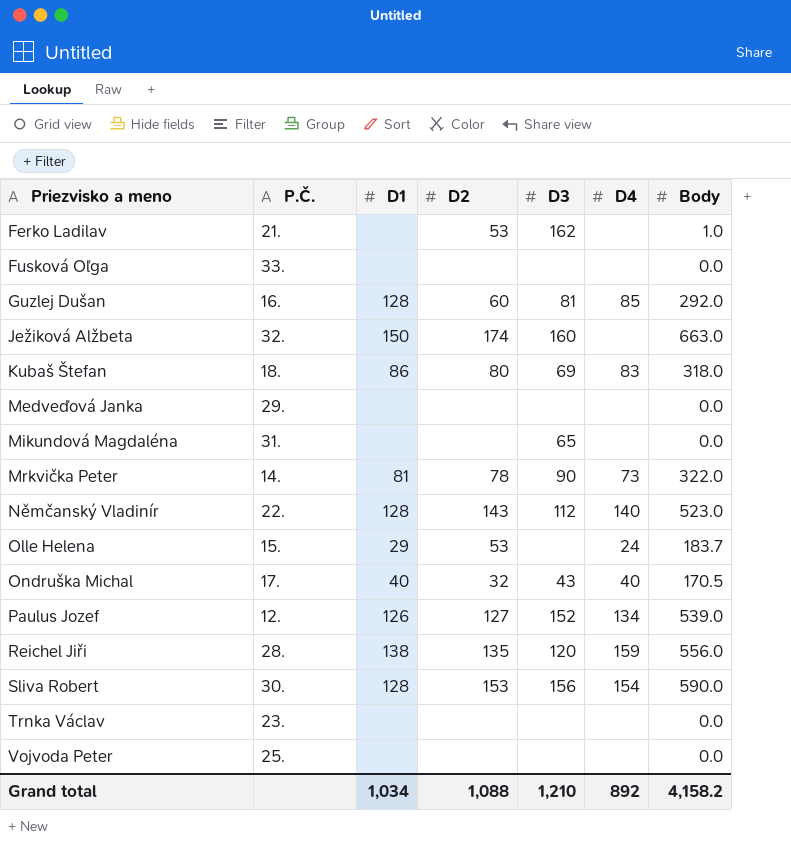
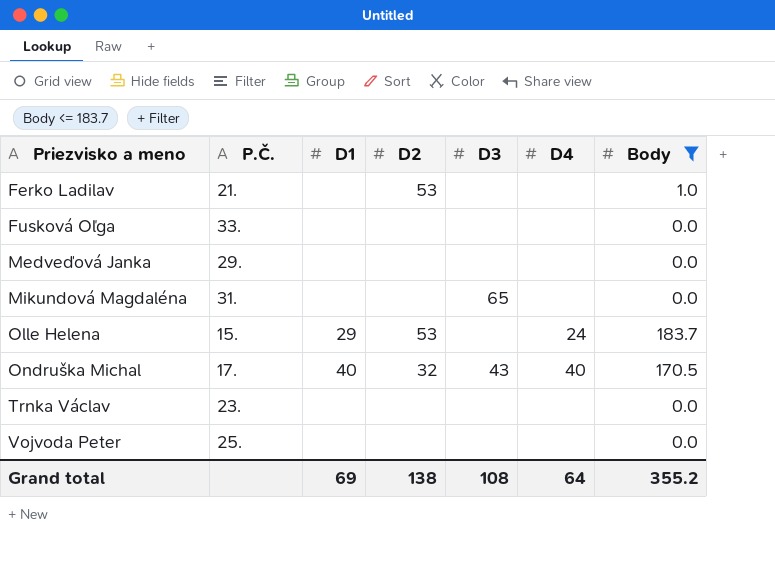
filter: none -> Body <= 183.7
Ferko Ladilav | D3: 162 -> none
Grand total | D1: 1,034 -> 69
Grand total | D2: 1,088 -> 138
Grand total | D3: 1,210 -> 108
Grand total | D4: 892 -> 64
Grand total | Body: 4,158.2 -> 355.2

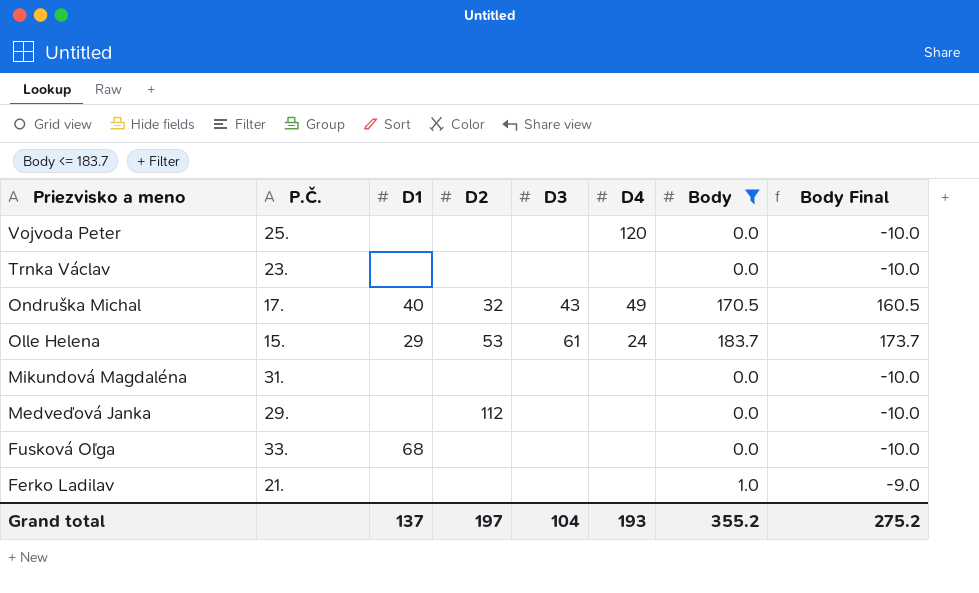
row order: Priezvisko a meno ascending -> Priezvisko a meno descending
column Body Final | formula: none -> [Body] - 10
Vojvoda Peter | D4: none -> 120
Ondruška Michal | D4: 40 -> 49
Olle Helena | D3: none -> 61
Mikundová Magdaléna | D3: 65 -> none
Medveďová Janka | D2: none -> 112
Fusková Oľga | D1: none -> 68
Ferko Ladilav | D2: 53 -> none
Grand total | D1: 69 -> 137
Grand total | D2: 138 -> 197
Grand total | D3: 108 -> 104
Grand total | D4: 64 -> 193

